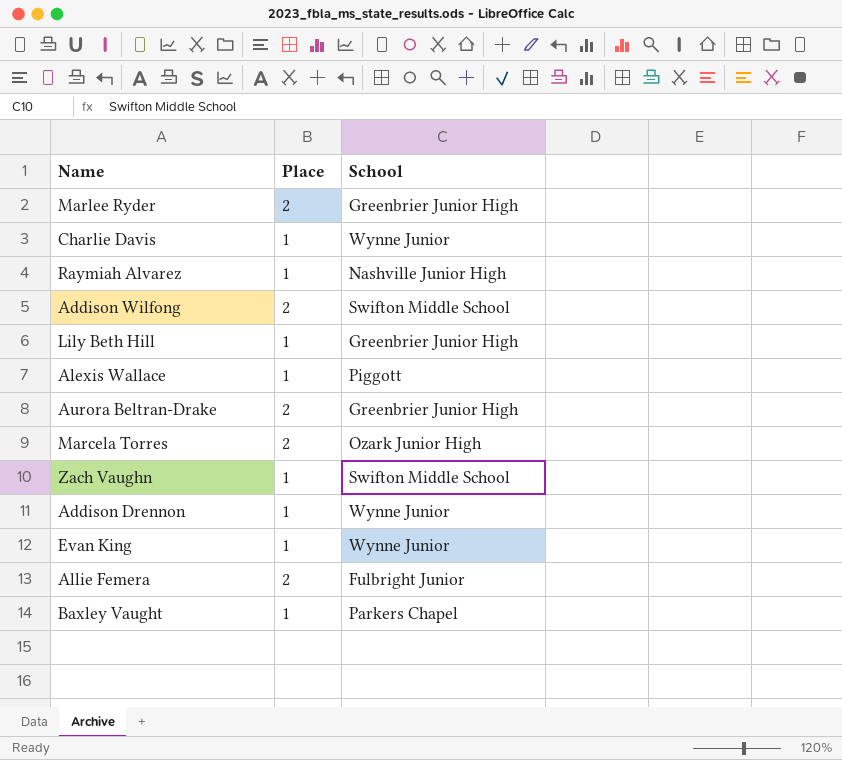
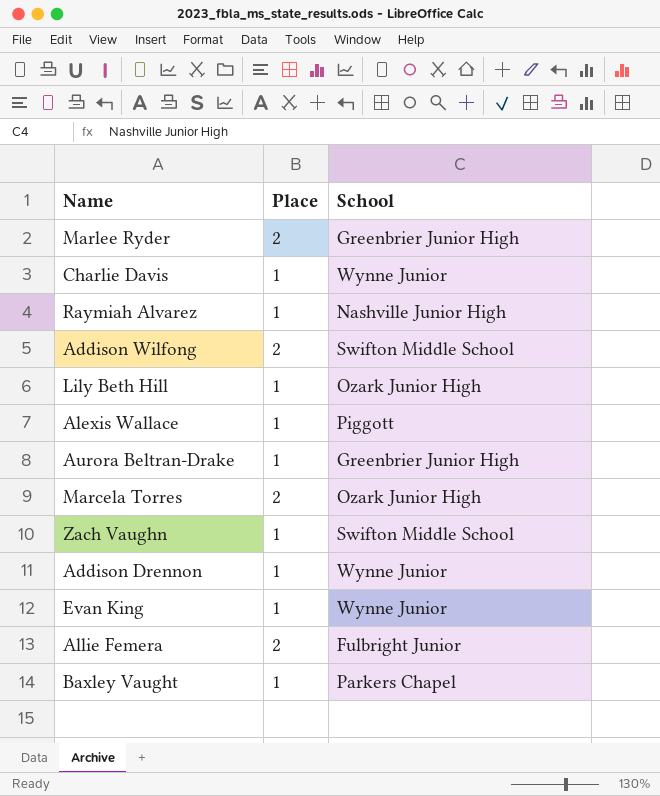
Lily Beth Hill | School: Greenbrier Junior High -> Ozark Junior High
Aurora Beltran-Drake | Place: 2 -> 1

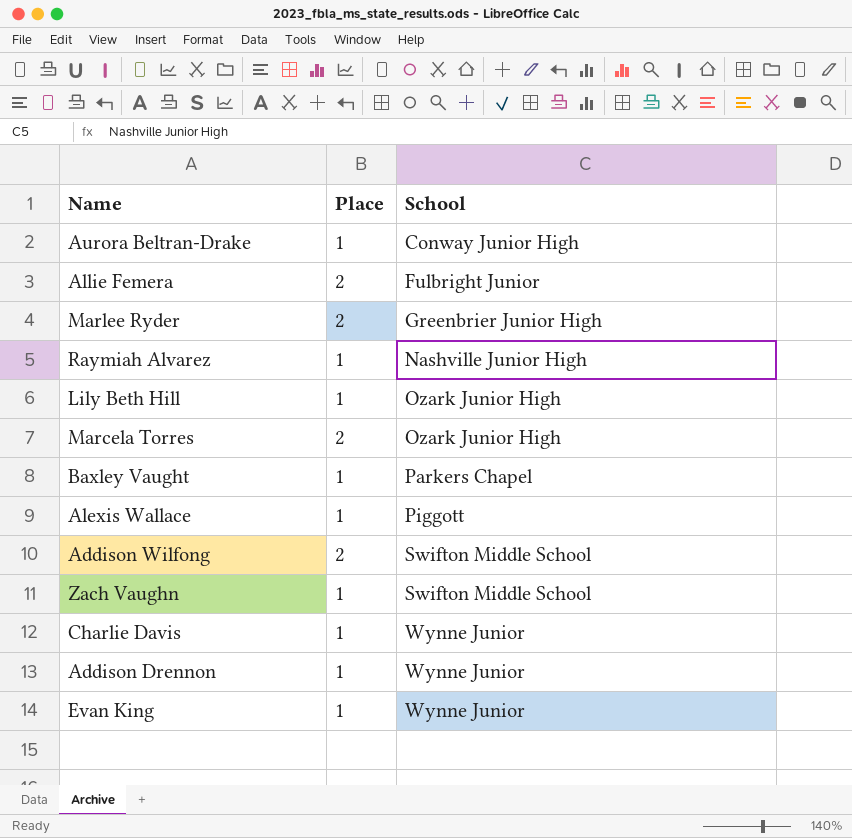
row order: none -> School ascending
Aurora Beltran-Drake | School: Greenbrier Junior High -> Conway Junior High

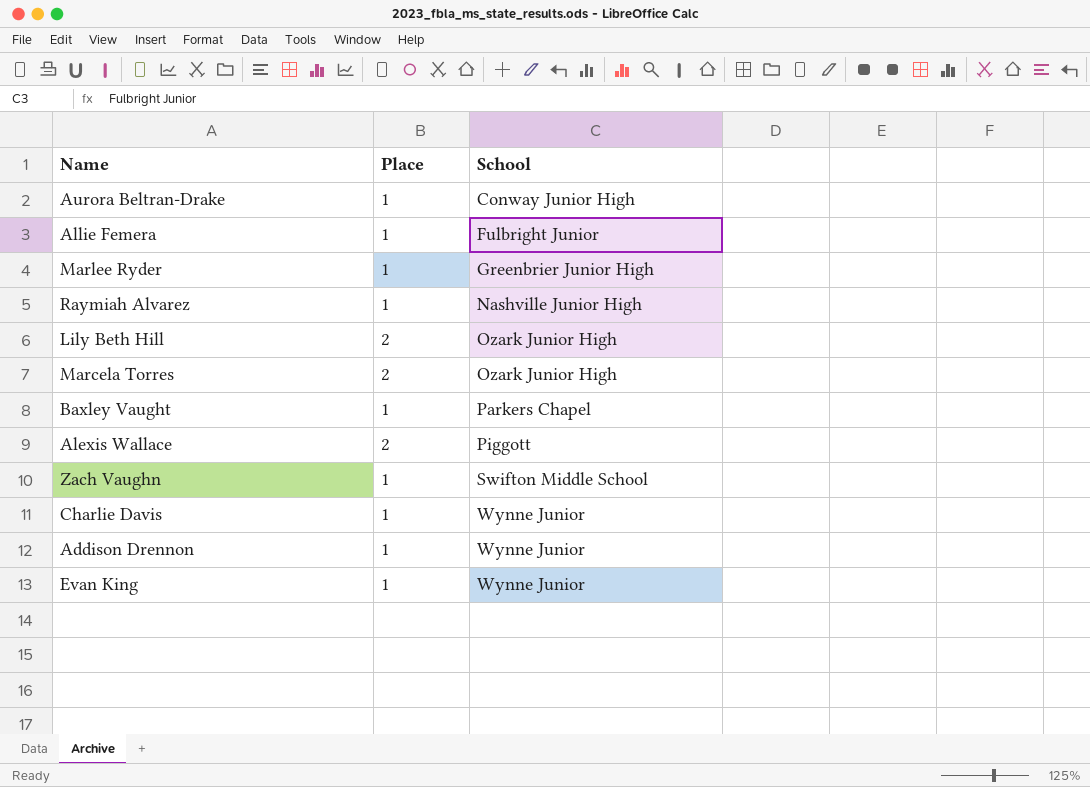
row Addison Wilfong: 2 | Swifton Middle School -> none
Allie Femera | Place: 2 -> 1
Marlee Ryder | Place: 2 -> 1
Lily Beth Hill | Place: 1 -> 2
Alexis Wallace | Place: 1 -> 2

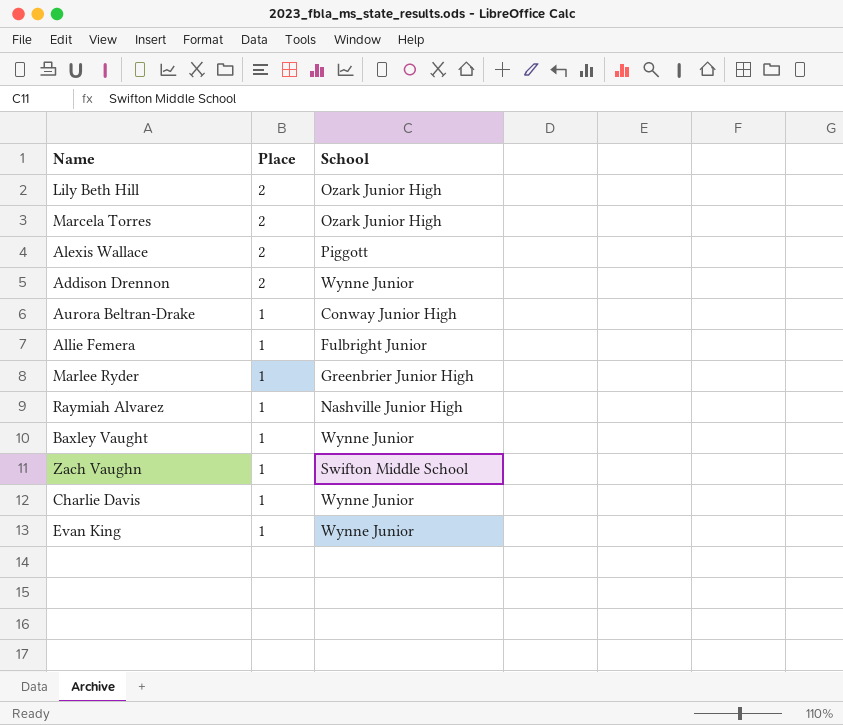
row order: School ascending -> Place descending
Addison Drennon | Place: 1 -> 2
Baxley Vaught | School: Parkers Chapel -> Wynne Junior

